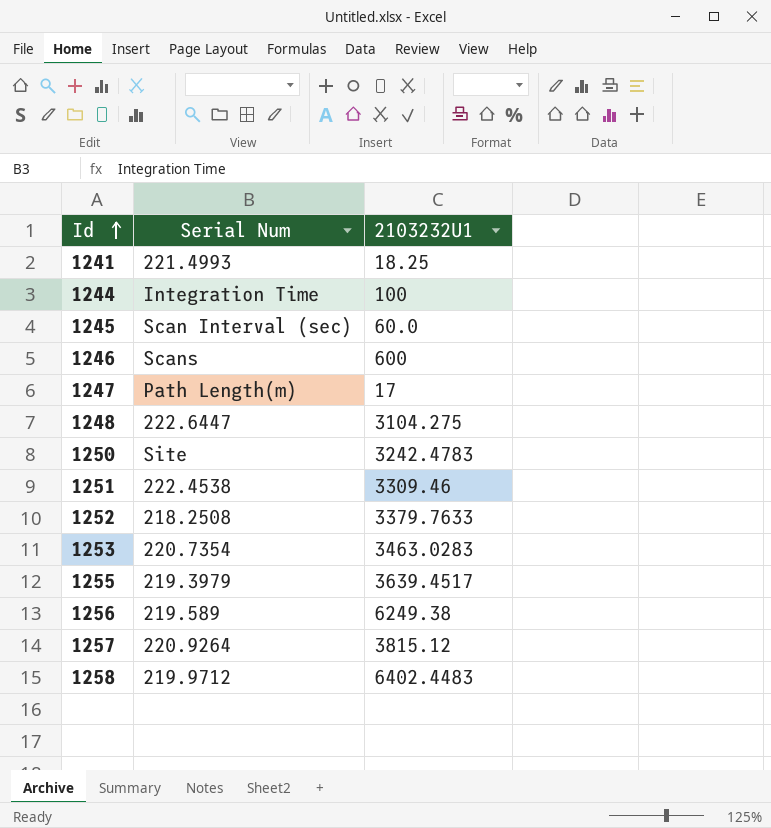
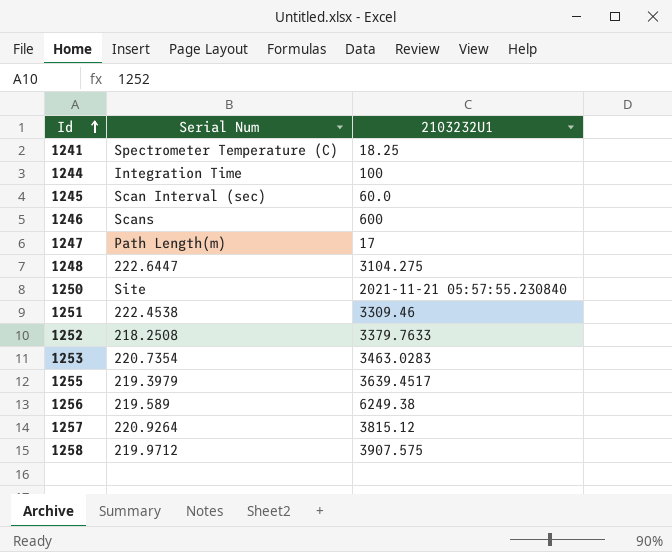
1241 | Serial Num: 221.4993 -> Spectrometer Temperature (C)
1250 | 2103232U1: 3242.4783 -> 2021-11-21 05:57:55.230840
1258 | 2103232U1: 6402.4483 -> 3907.575

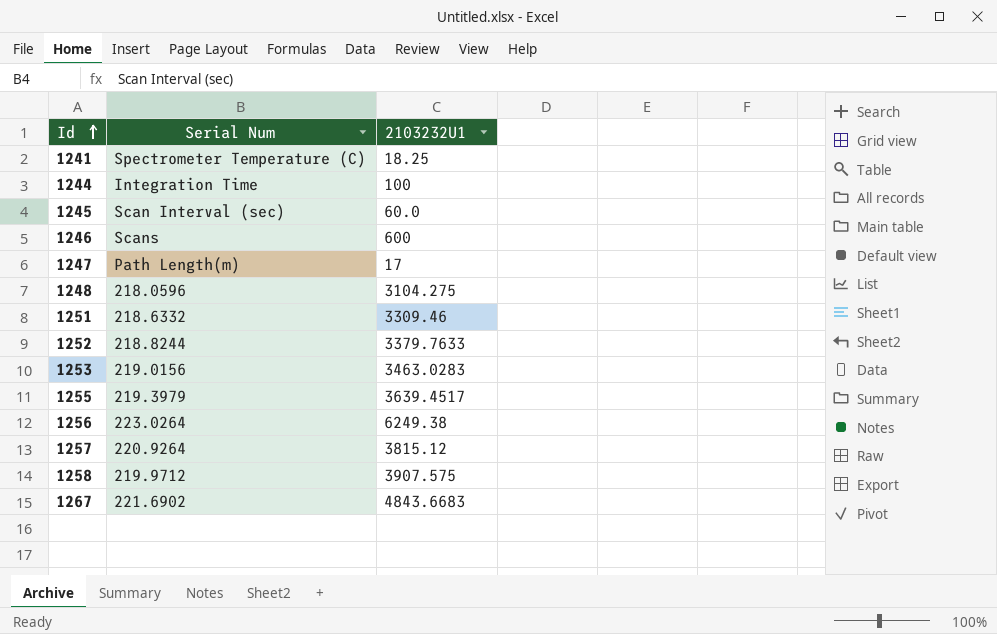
row 1250: Site | 2021-11-21 05:57:55.230840 -> none
1248 | Serial Num: 222.6447 -> 218.0596
1251 | Serial Num: 222.4538 -> 218.6332
1252 | Serial Num: 218.2508 -> 218.8244
1253 | Serial Num: 220.7354 -> 219.0156
1256 | Serial Num: 219.589 -> 223.0264
row 1267: none -> 221.6902 | 4843.6683

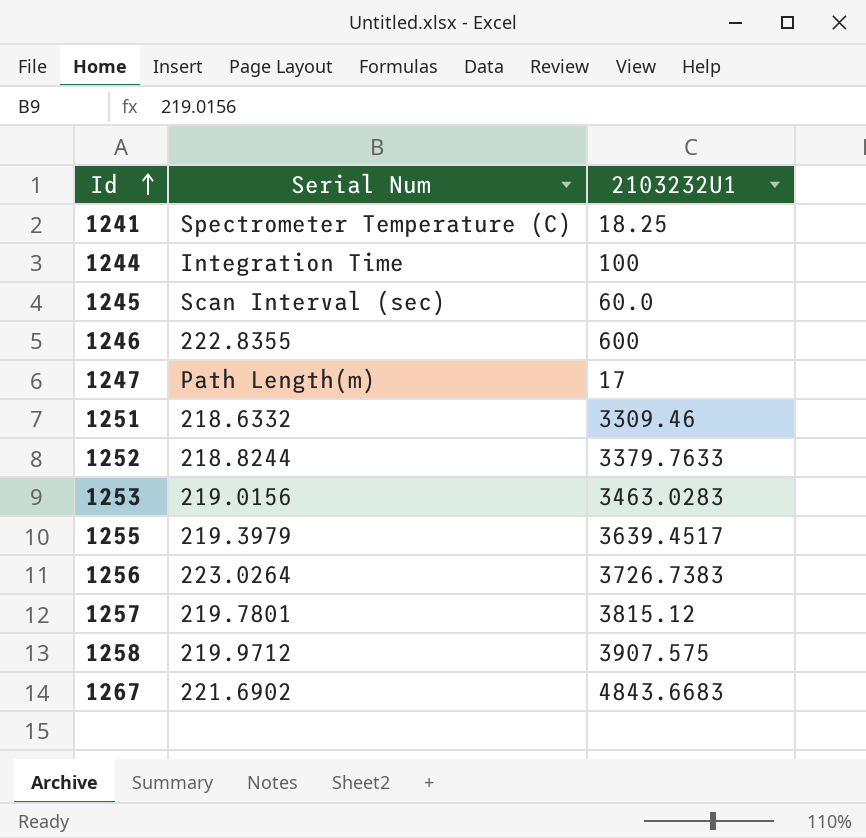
row 1248: 218.0596 | 3104.275 -> none
1246 | Serial Num: Scans -> 222.8355
1256 | 2103232U1: 6249.38 -> 3726.7383
1257 | Serial Num: 220.9264 -> 219.7801

